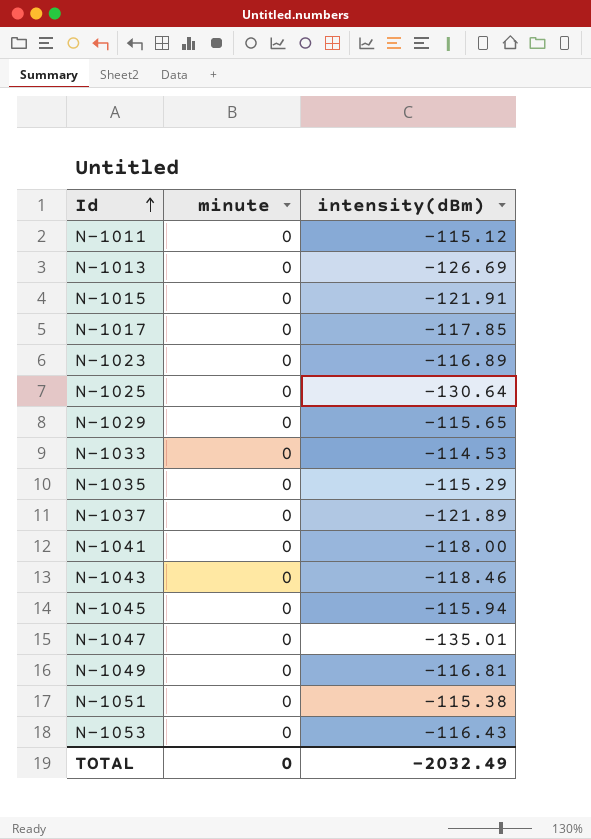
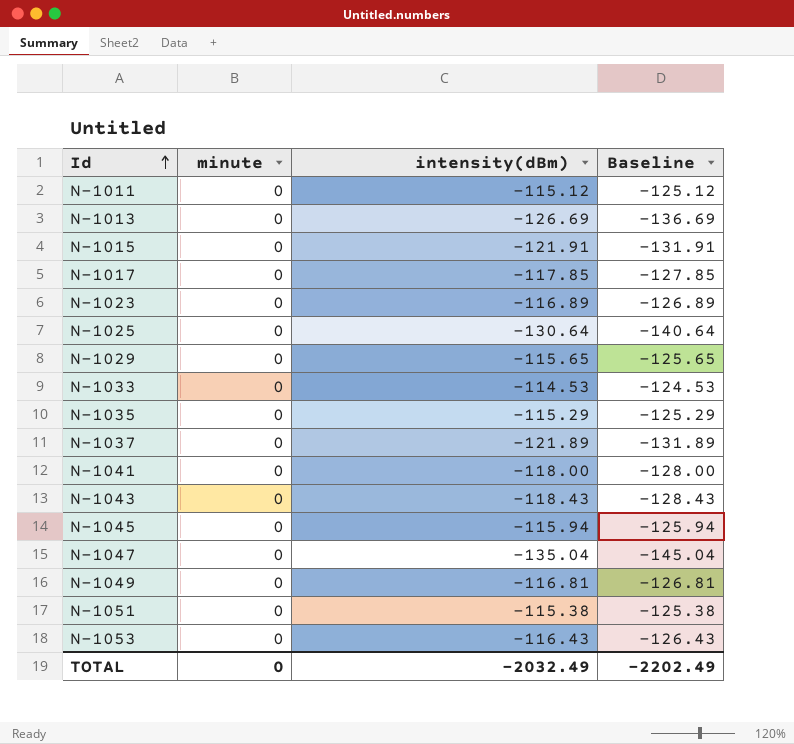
column Baseline | formula: none -> [intensity(dBm)] - 10
N-1043 | intensity(dBm): -118.46 -> -118.43
N-1047 | intensity(dBm): -135.01 -> -135.04

